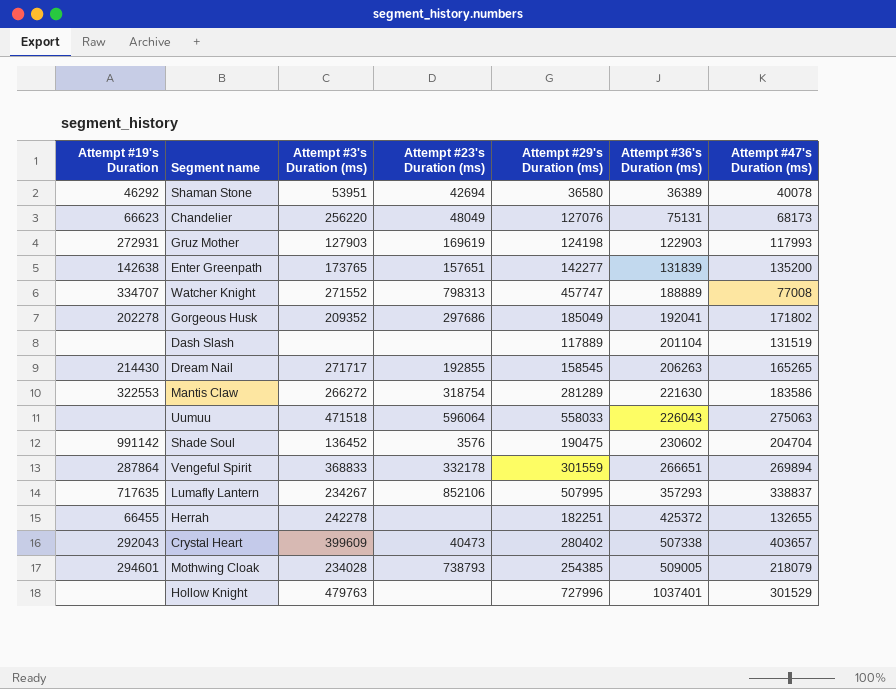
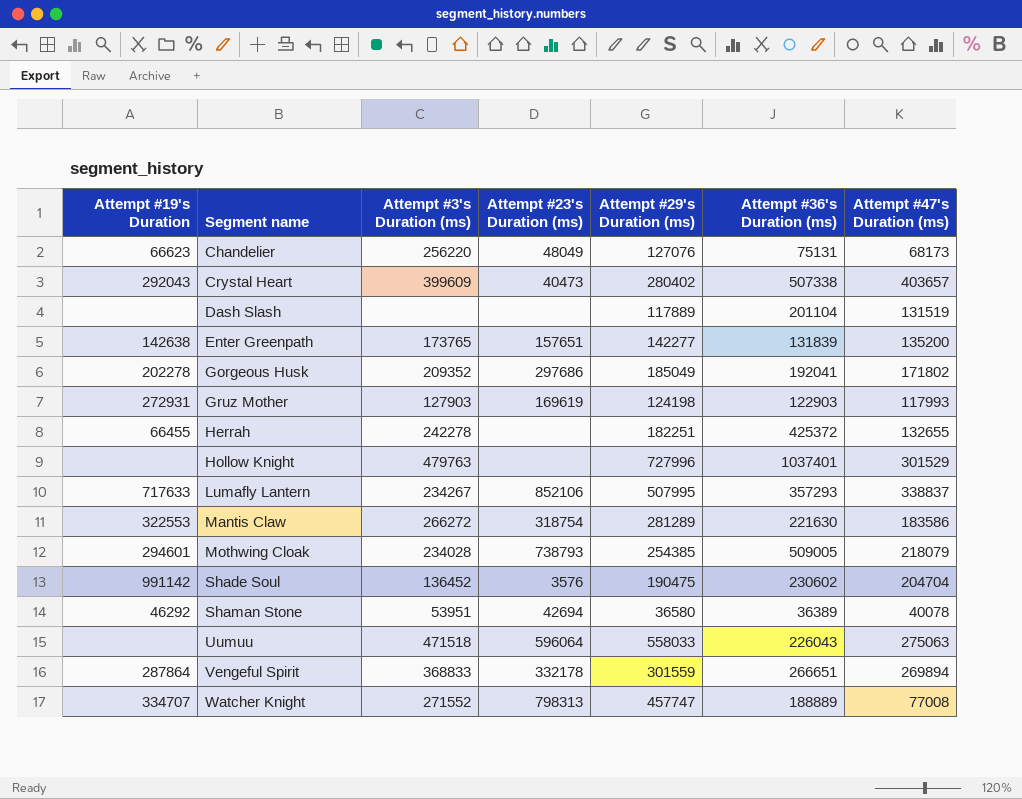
row order: Attempt #36's Duration (ms) ascending -> Segment name ascending
row Dream Nail: 214430 | 271717 | 192855 | 158545 | 206263 | 165265 -> none
Lumafly Lantern | Attempt #19's Duration: 717635 -> 717633

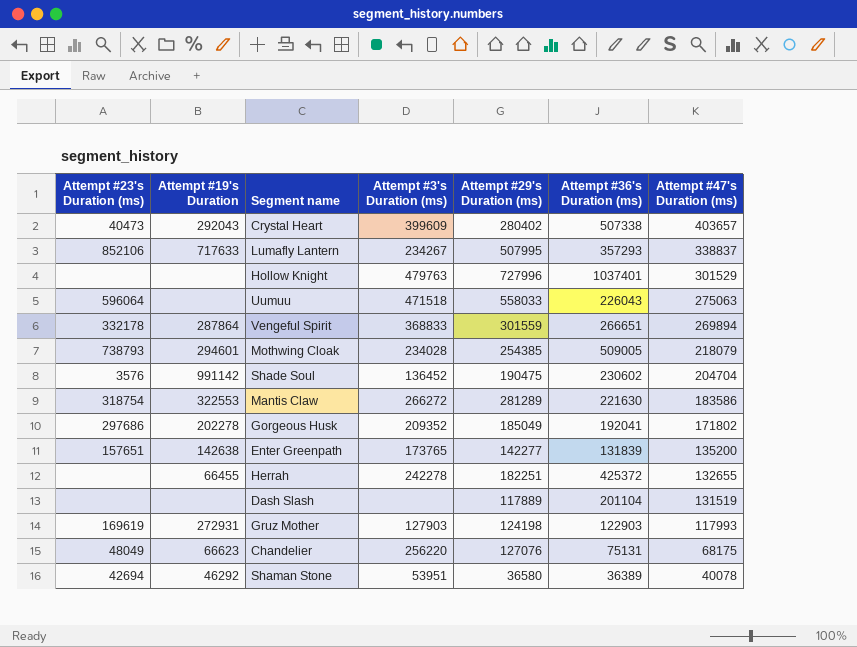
row order: Segment name ascending -> Attempt #47's Duration (ms) descending
column Attempt #23's Duration (ms) | position: 4 -> 1
row Watcher Knight: 334707 | 271552 | 798313 | 457747 | 188889 | 77008 -> none
Chandelier | Attempt #47's Duration (ms): 68173 -> 68175

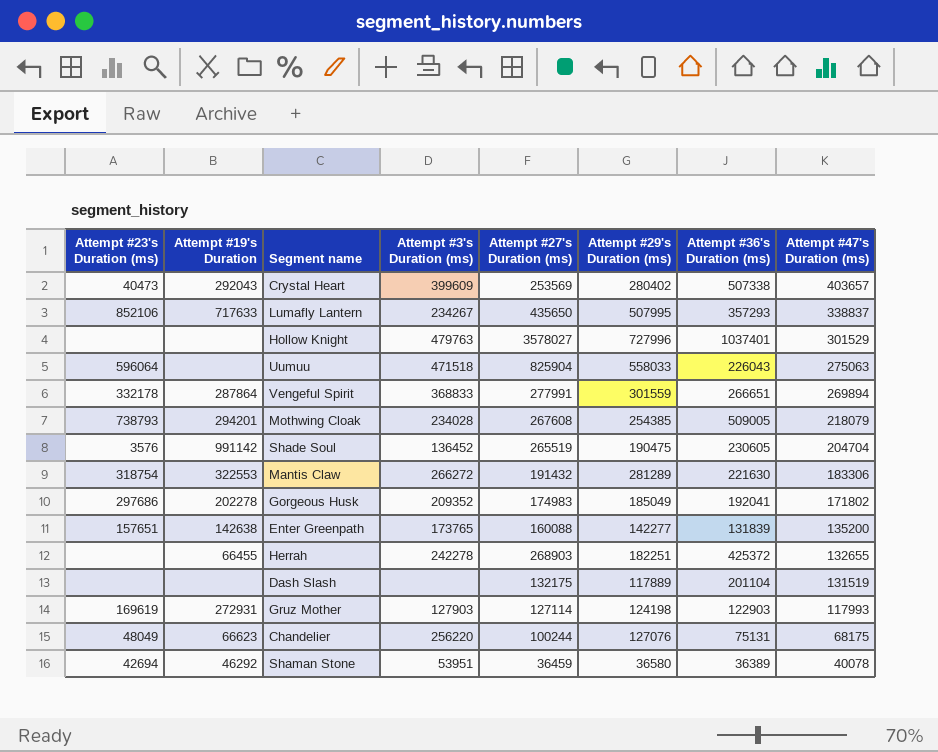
column Attempt #27's Duration (ms) | position: none -> 5
Mothwing Cloak | Attempt #19's Duration: 294601 -> 294201
Shade Soul | Attempt #36's Duration (ms): 230602 -> 230605
Mantis Claw | Attempt #47's Duration (ms): 183586 -> 183306

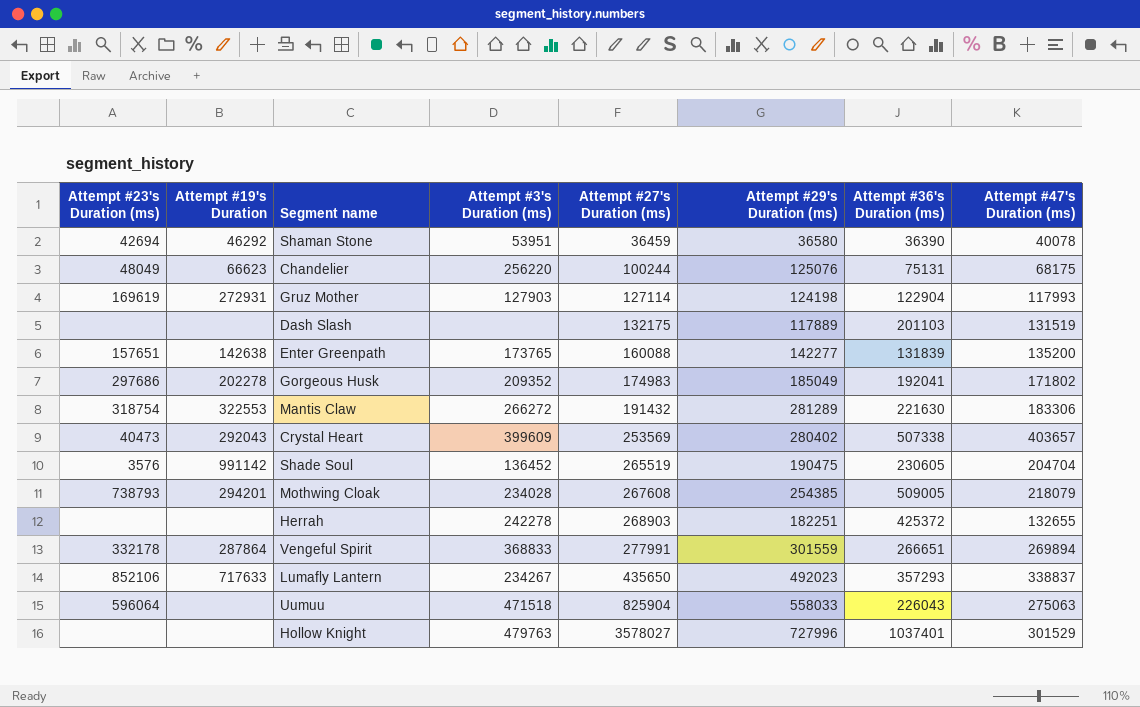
row order: Attempt #47's Duration (ms) descending -> Attempt #27's Duration (ms) ascending
Shaman Stone | Attempt #36's Duration (ms): 36389 -> 36390
Chandelier | Attempt #29's Duration (ms): 127076 -> 125076
Gruz Mother | Attempt #36's Duration (ms): 122903 -> 122904
Dash Slash | Attempt #36's Duration (ms): 201104 -> 201103
Herrah | Attempt #19's Duration: 66455 -> none
Lumafly Lantern | Attempt #29's Duration (ms): 507995 -> 492023

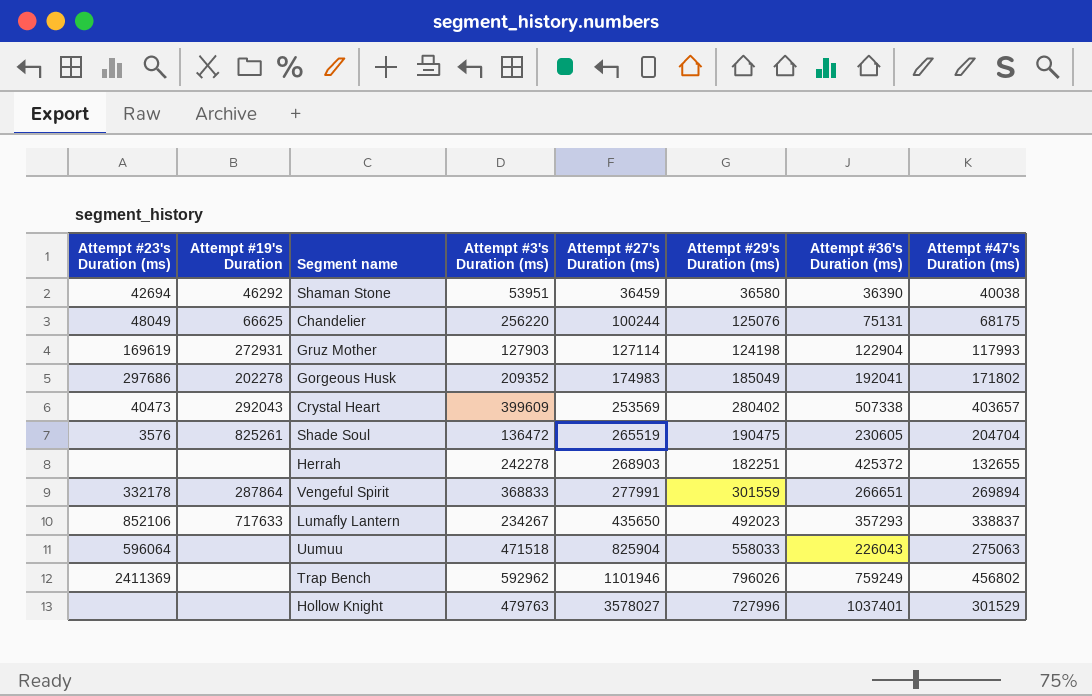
row Dash Slash: none | none | none | 132175 | 117889 | 201103 | 131519 -> none
row Enter Greenpath: 157651 | 142638 | 173765 | 160088 | 142277 | 131839 | 135200 -> none
row Mantis Claw: 318754 | 322553 | 266272 | 191432 | 281289 | 221630 | 183306 -> none
row Mothwing Cloak: 738793 | 294201 | 234028 | 267608 | 254385 | 509005 | 218079 -> none
Shaman Stone | Attempt #47's Duration (ms): 40078 -> 40038
Chandelier | Attempt #19's Duration: 66623 -> 66625
Shade Soul | Attempt #19's Duration: 991142 -> 825261
Shade Soul | Attempt #3's Duration (ms): 136452 -> 136472
row Trap Bench: none -> 2411369 | none | 592962 | 1101946 | 796026 | 759249 | 456802

